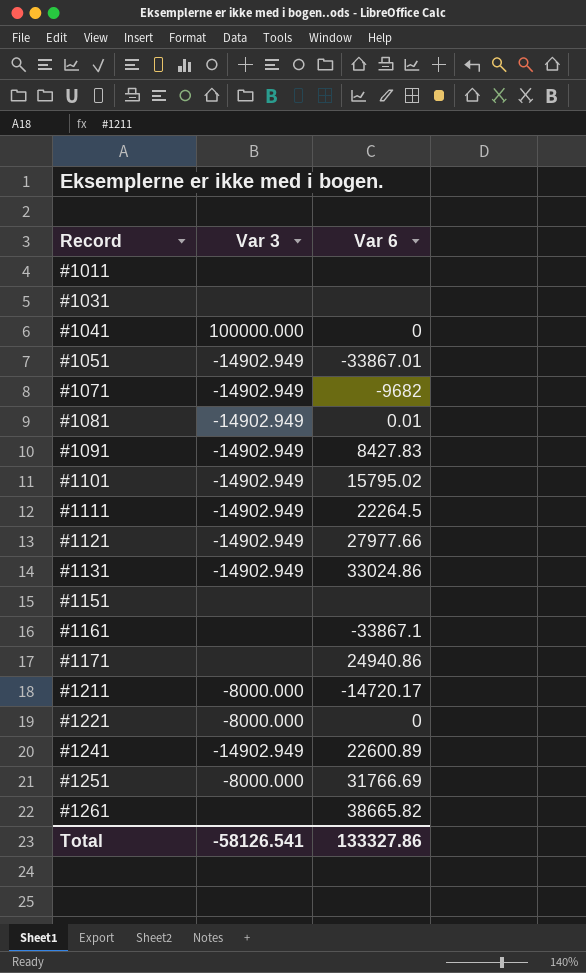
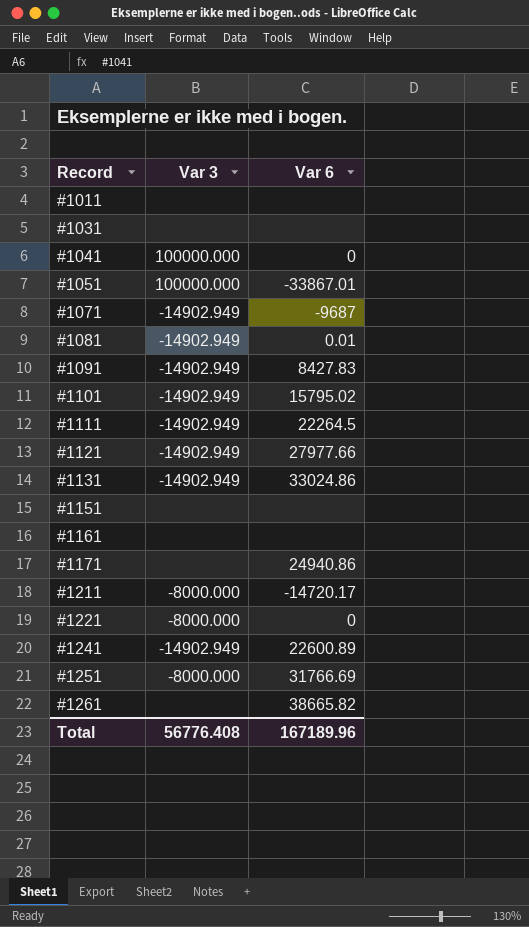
#1051 | Var 3: -14902.949 -> 100000.000
#1071 | Var 6: -9682 -> -9687
#1161 | Var 6: -33867.1 -> none
Total | Var 3: -58126.541 -> 56776.408
Total | Var 6: 133327.86 -> 167189.96

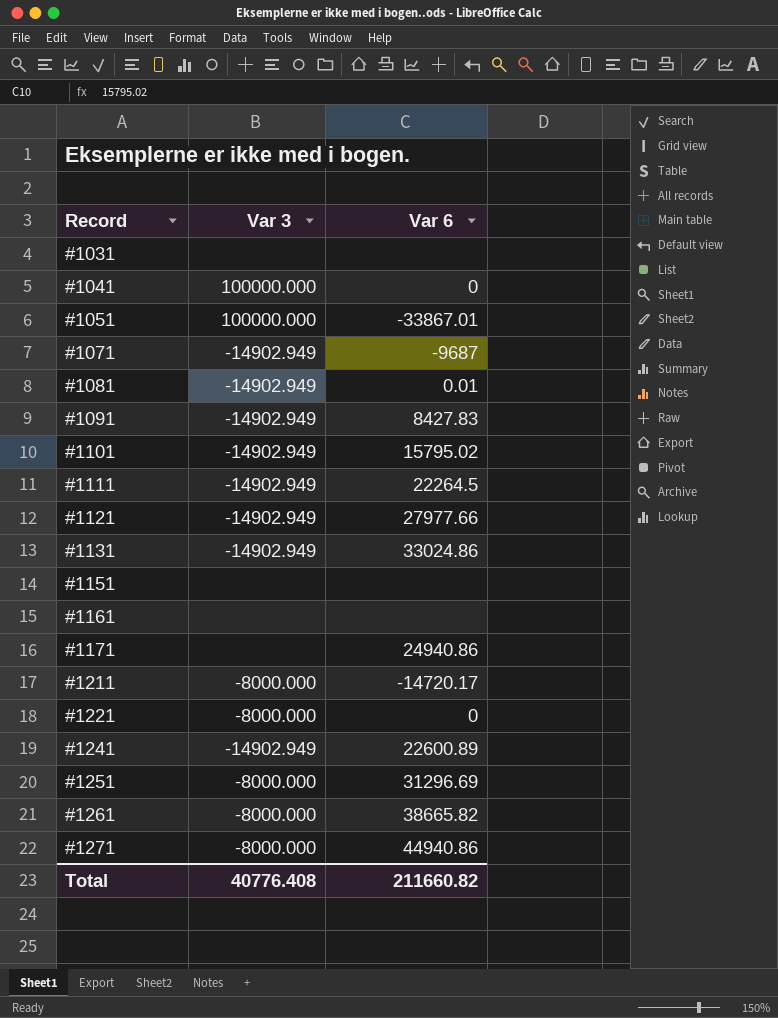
row #1011: none | none -> none
#1251 | Var 6: 31766.69 -> 31296.69
#1261 | Var 3: none -> -8000.000
row #1271: none -> -8000.000 | 44940.86
Total | Var 3: 56776.408 -> 40776.408
Total | Var 6: 167189.96 -> 211660.82

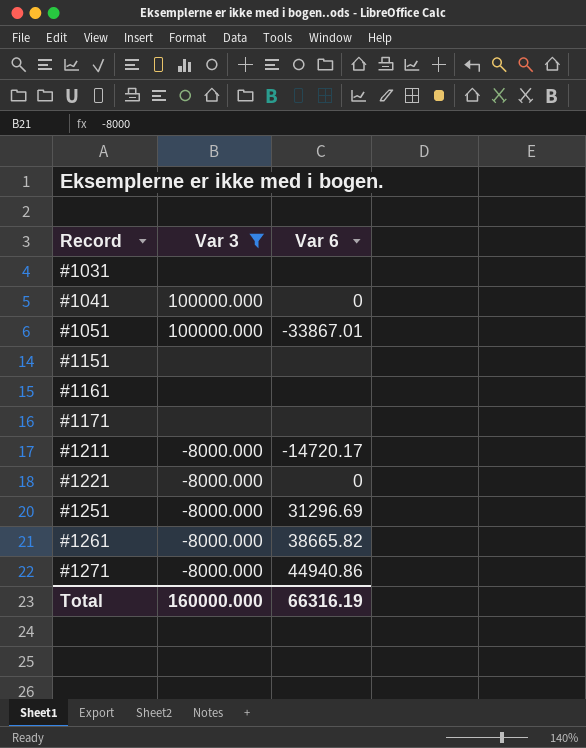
filter: none -> Var 3 != -14902.949
#1171 | Var 6: 24940.86 -> none
Total | Var 3: 40776.408 -> 160000.000
Total | Var 6: 211660.82 -> 66316.19

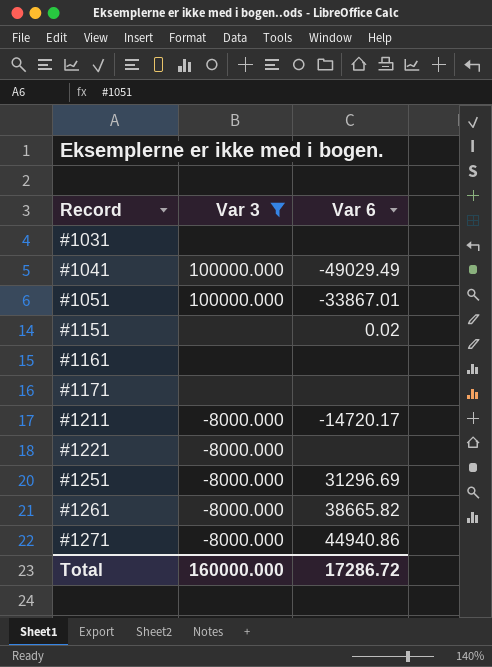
#1041 | Var 6: 0 -> -49029.49
#1151 | Var 6: none -> 0.02
#1221 | Var 6: 0 -> none
Total | Var 6: 66316.19 -> 17286.72

